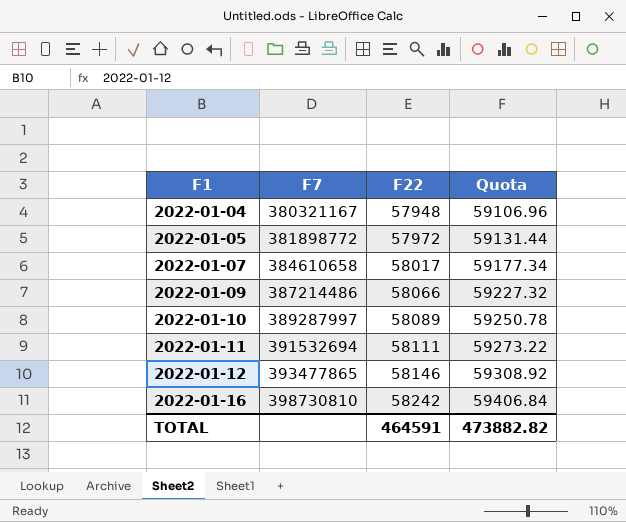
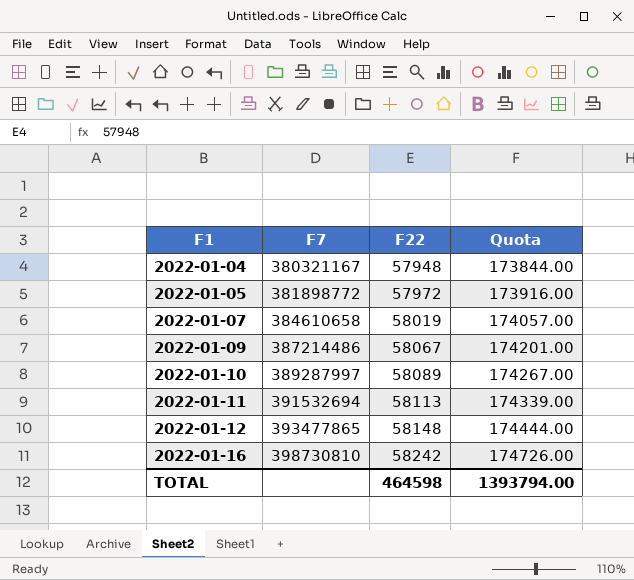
column Quota | formula: [F22] * 1.02 -> [F22] * 3
2022-01-07 | F22: 58017 -> 58019
2022-01-09 | F22: 58066 -> 58067
2022-01-11 | F22: 58111 -> 58113
2022-01-12 | F22: 58146 -> 58148
TOTAL | F22: 464591 -> 464598
TOTAL | Quota: 473882.82 -> 1393794.00

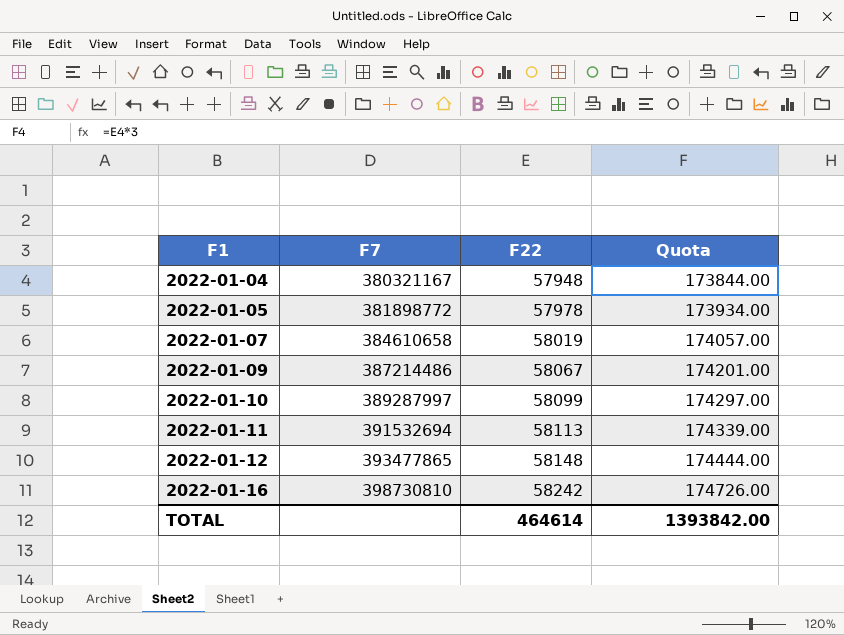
2022-01-05 | F22: 57972 -> 57978
2022-01-05 | Quota: 173916.00 -> 173934.00
2022-01-10 | F22: 58089 -> 58099
2022-01-10 | Quota: 174267.00 -> 174297.00
TOTAL | F22: 464598 -> 464614
TOTAL | Quota: 1393794.00 -> 1393842.00

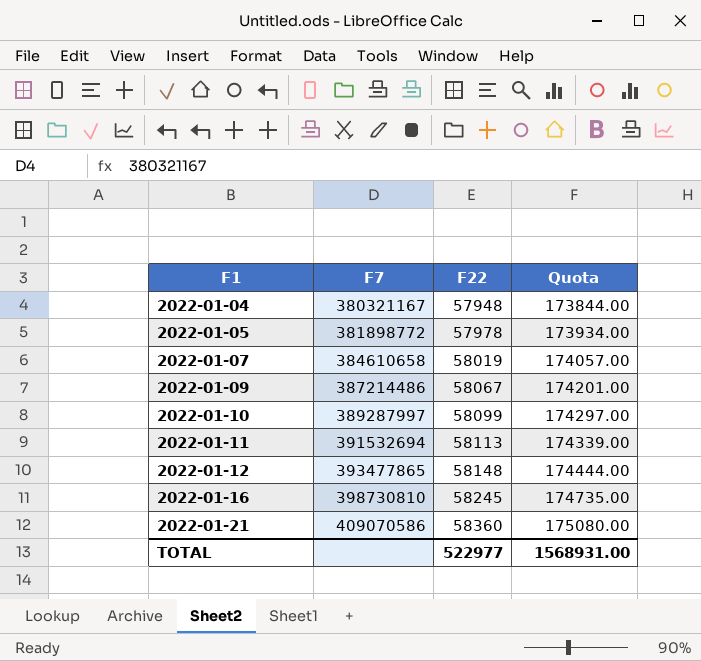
2022-01-16 | F22: 58242 -> 58245
2022-01-16 | Quota: 174726.00 -> 174735.00
row 2022-01-21: none -> 409070586 | 58360 | 175080.00
TOTAL | F22: 464614 -> 522977
TOTAL | Quota: 1393842.00 -> 1568931.00

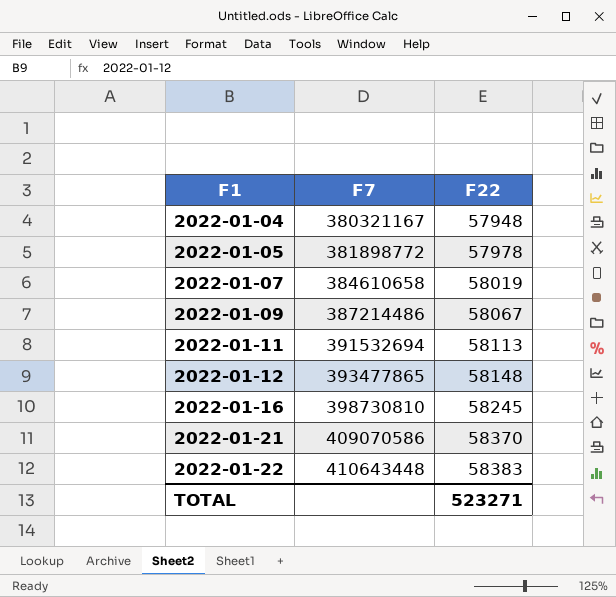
column Quota | formula: [F22] * 3 -> none
row 2022-01-10: 389287997 | 58099 | 174297.00 -> none
2022-01-21 | F22: 58360 -> 58370
row 2022-01-22: none -> 410643448 | 58383
TOTAL | F22: 522977 -> 523271

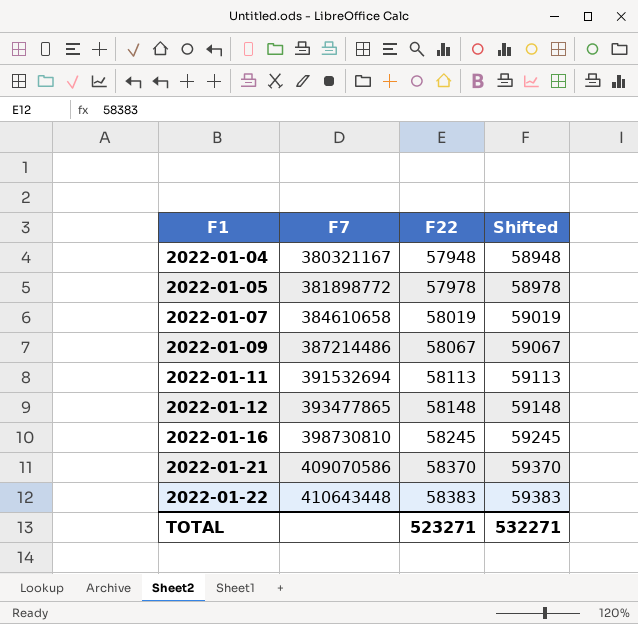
column Shifted | formula: none -> [F22] + 1000

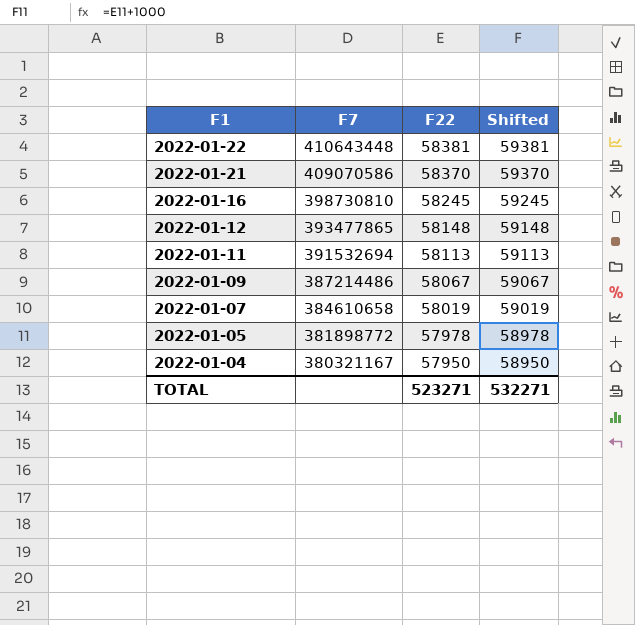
row order: F1 ascending -> F1 descending
2022-01-22 | F22: 58383 -> 58381
2022-01-22 | Shifted: 59383 -> 59381
2022-01-04 | F22: 57948 -> 57950
2022-01-04 | Shifted: 58948 -> 58950

